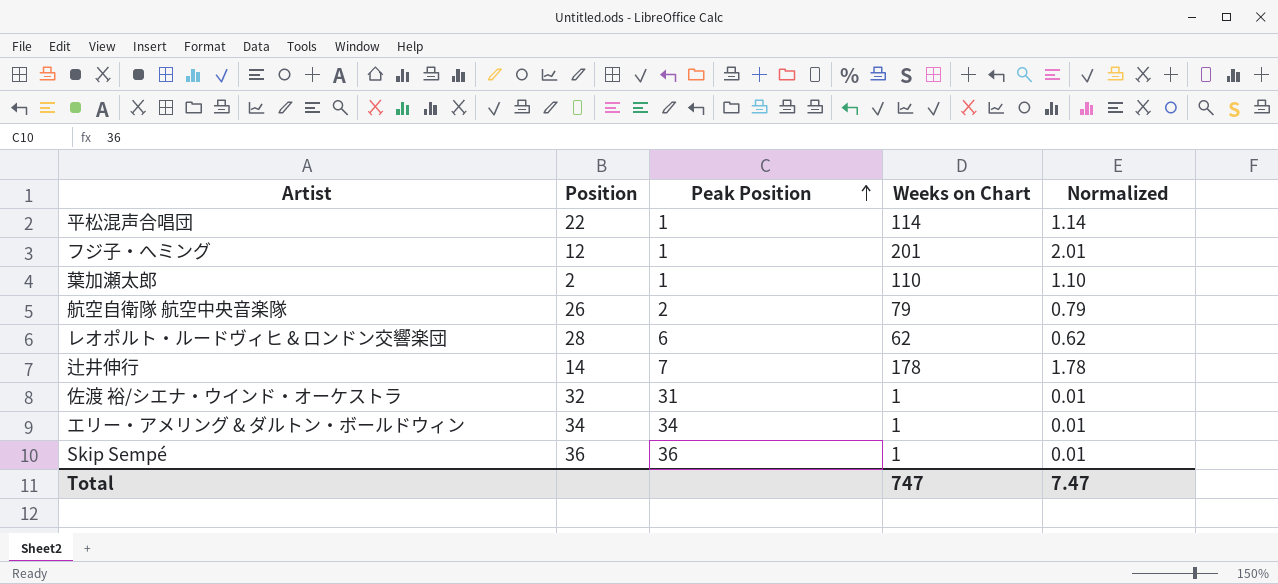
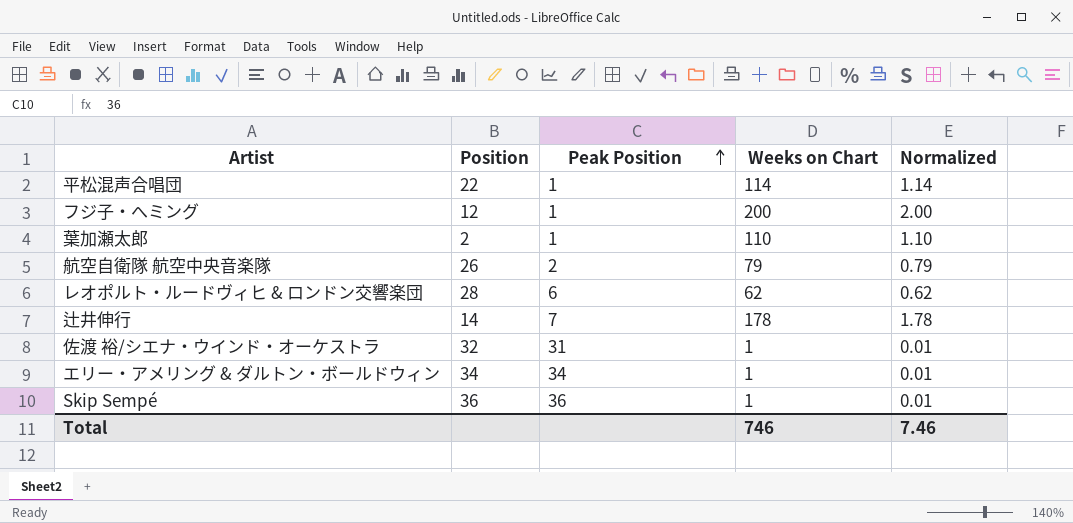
フジ子・へミング | Weeks on Chart: 201 -> 200
フジ子・へミング | Normalized: 2.01 -> 2.00
Total | Weeks on Chart: 747 -> 746
Total | Normalized: 7.47 -> 7.46

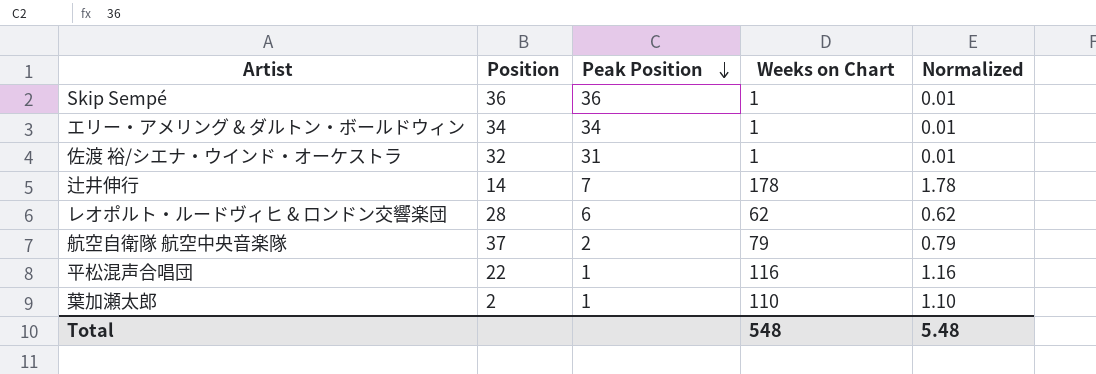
row order: Peak Position ascending -> Peak Position descending
row フジ子・へミング: 12 | 1 | 200 | 2.00 -> none
航空自衛隊 航空中央音楽隊 | Position: 26 -> 37
平松混声合唱団 | Weeks on Chart: 114 -> 116
平松混声合唱団 | Normalized: 1.14 -> 1.16
Total | Weeks on Chart: 746 -> 548
Total | Normalized: 7.46 -> 5.48

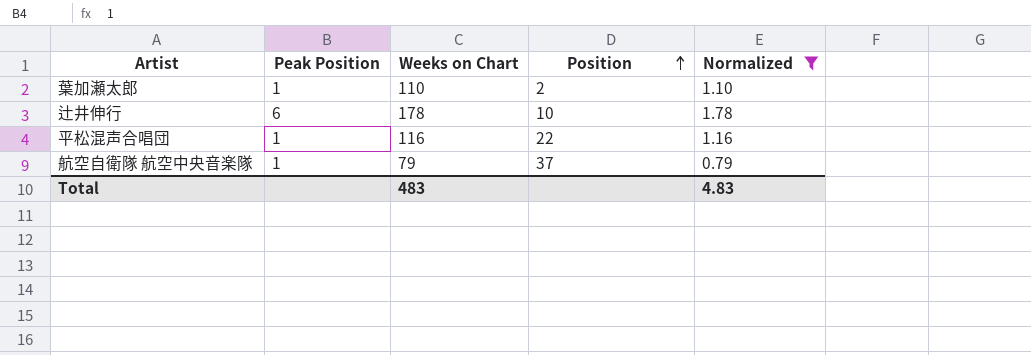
filter: none -> Normalized >= 0.79
row order: Peak Position descending -> Position ascending
column Position | position: 2 -> 4
辻井伸行 | Peak Position: 7 -> 6
辻井伸行 | Position: 14 -> 10
航空自衛隊 航空中央音楽隊 | Peak Position: 2 -> 1
Total | Weeks on Chart: 548 -> 483
Total | Normalized: 5.48 -> 4.83

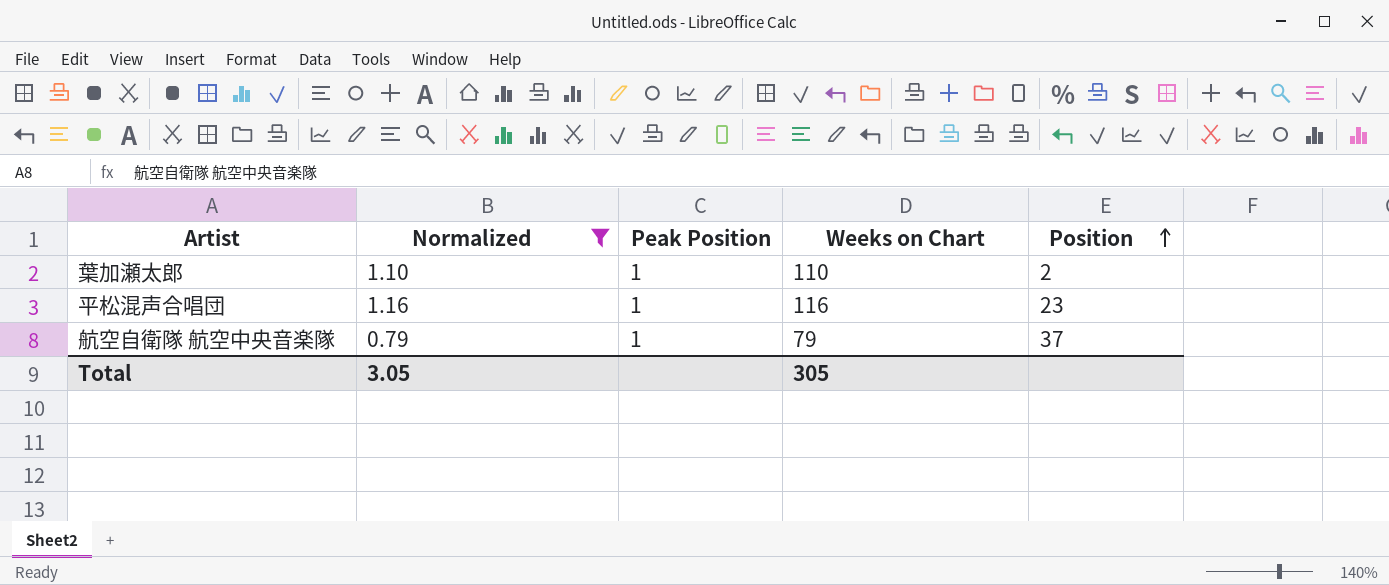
column Normalized | position: 5 -> 2
row 辻井伸行: 6 | 178 | 10 | 1.78 -> none
平松混声合唱団 | Position: 22 -> 23
Total | Normalized: 4.83 -> 3.05
Total | Weeks on Chart: 483 -> 305

